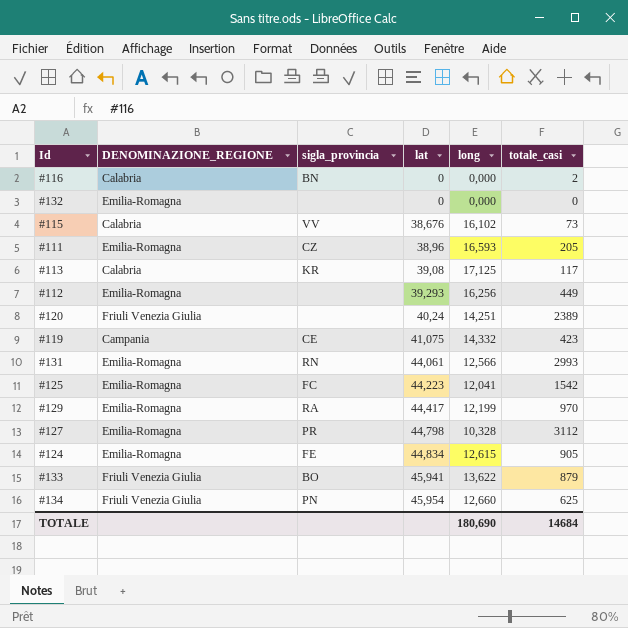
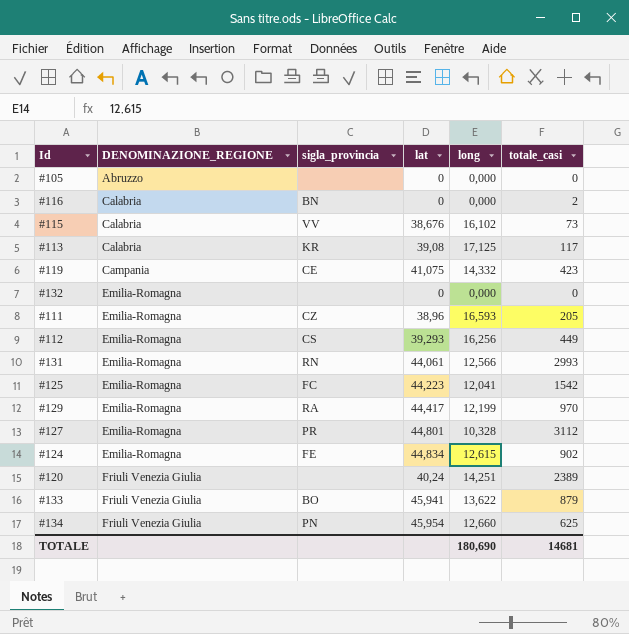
row order: lat ascending -> DENOMINAZIONE_REGIONE ascending
row #105: none -> Abruzzo | none | 0 | 0,000 | 0
#112 | sigla_provincia: none -> CS
#127 | lat: 44,798 -> 44,801
#124 | totale_casi: 905 -> 902
TOTALE | totale_casi: 14684 -> 14681

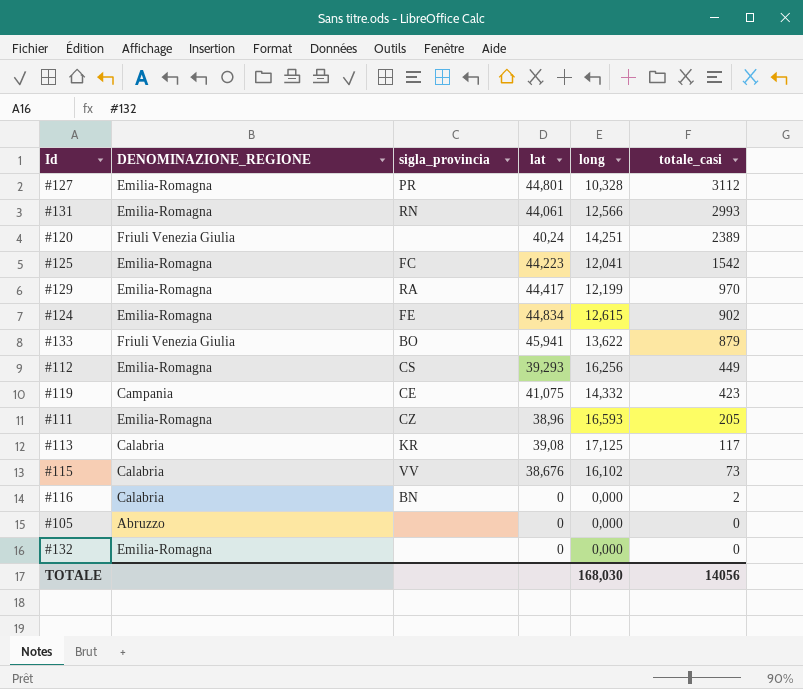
row order: DENOMINAZIONE_REGIONE ascending -> totale_casi descending
row #134: Friuli Venezia Giulia | PN | 45,954 | 12,660 | 625 -> none
TOTALE | long: 180,690 -> 168,030
TOTALE | totale_casi: 14681 -> 14056

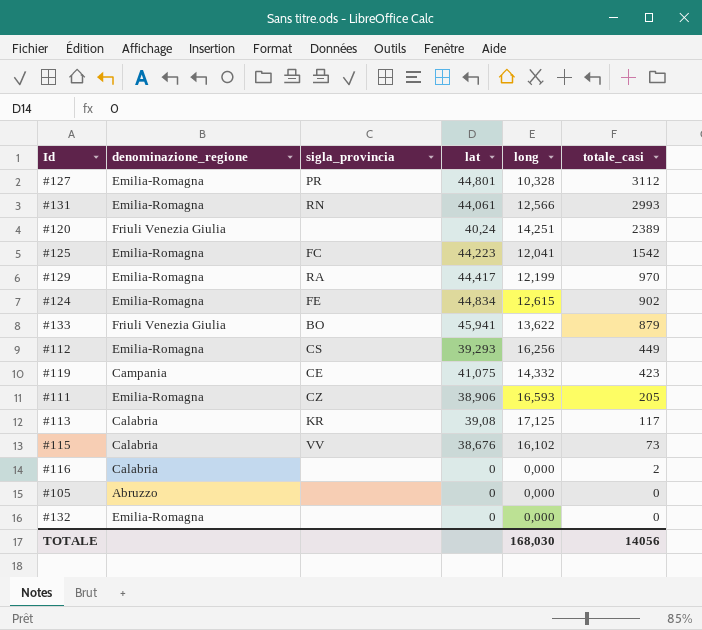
column name: DENOMINAZIONE_REGIONE -> denominazione_regione
#111 | lat: 38,96 -> 38,906
#116 | sigla_provincia: BN -> none

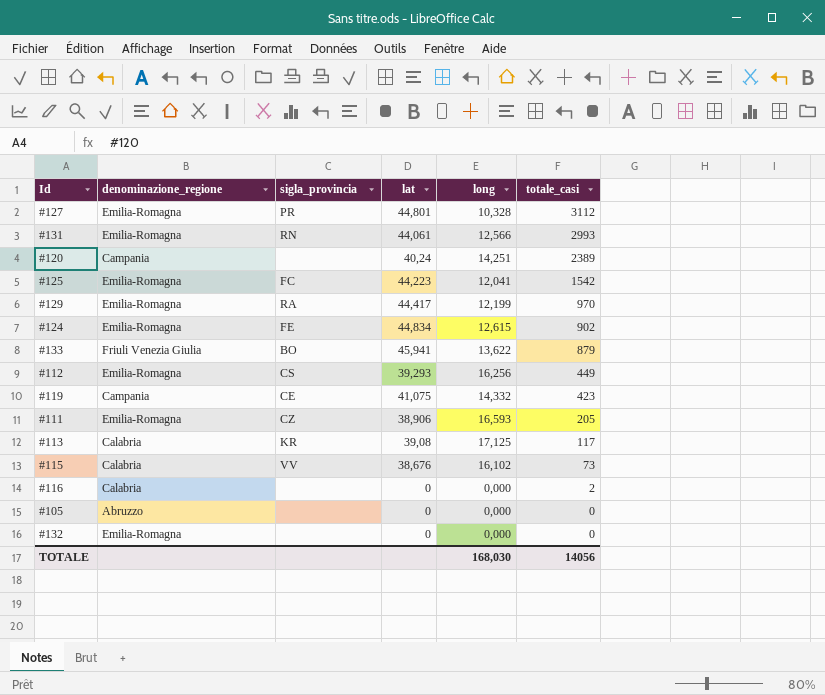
#120 | denominazione_regione: Friuli Venezia Giulia -> Campania

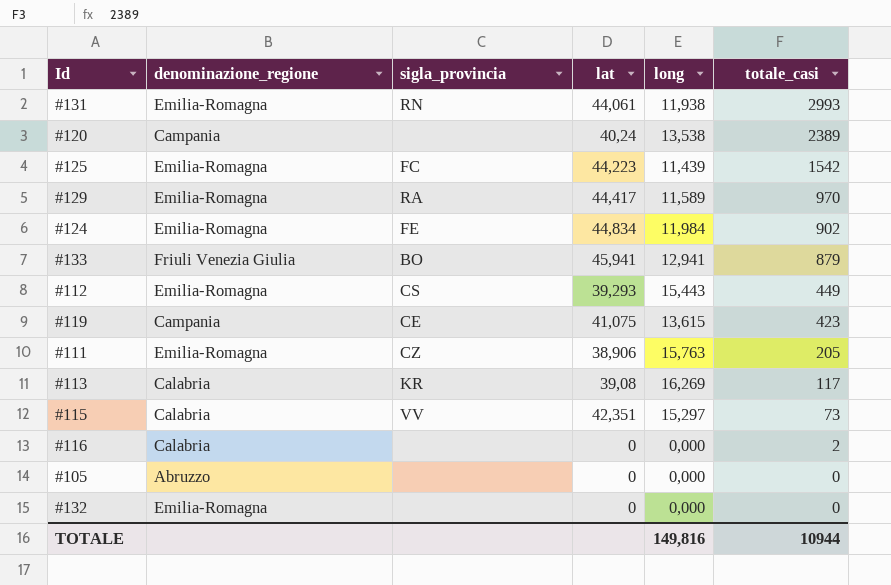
row #127: Emilia-Romagna | PR | 44,801 | 10,328 | 3112 -> none
#131 | long: 12,566 -> 11,938
#120 | long: 14,251 -> 13,538
#125 | long: 12,041 -> 11,439
#129 | long: 12,199 -> 11,589
#124 | long: 12,615 -> 11,984
#133 | long: 13,622 -> 12,941
#112 | long: 16,256 -> 15,443
#119 | long: 14,332 -> 13,615
#111 | long: 16,593 -> 15,763
#113 | long: 17,125 -> 16,269
#115 | lat: 38,676 -> 42,351
#115 | long: 16,102 -> 15,297
TOTALE | long: 168,030 -> 149,816
TOTALE | totale_casi: 14056 -> 10944

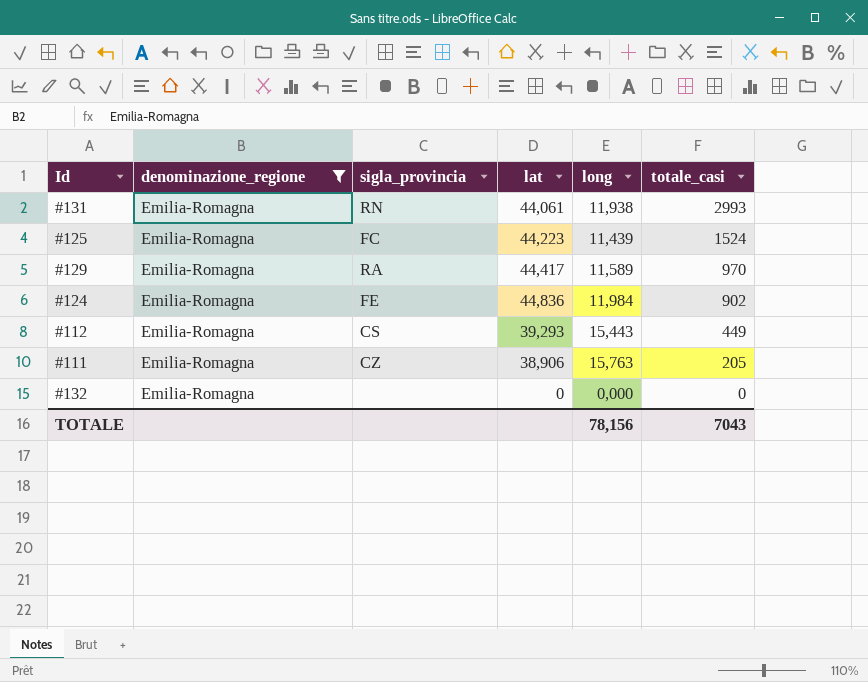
filter: none -> denominazione_regione = Emilia-Romagna
#125 | totale_casi: 1542 -> 1524
#124 | lat: 44,834 -> 44,836
TOTALE | long: 149,816 -> 78,156
TOTALE | totale_casi: 10944 -> 7043

